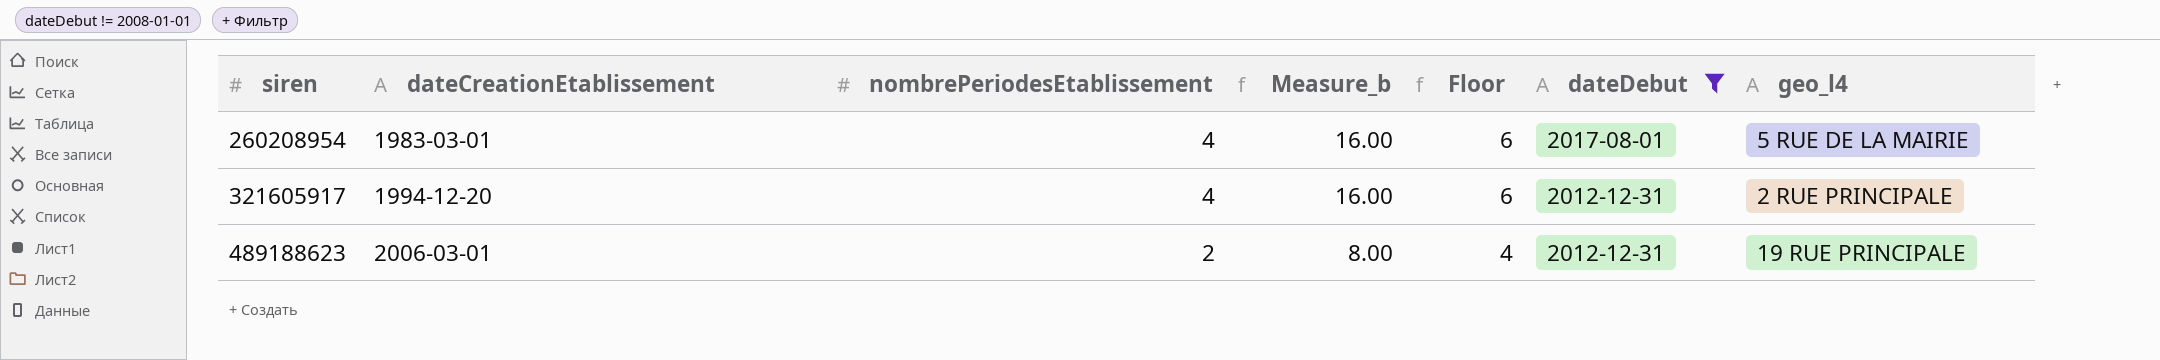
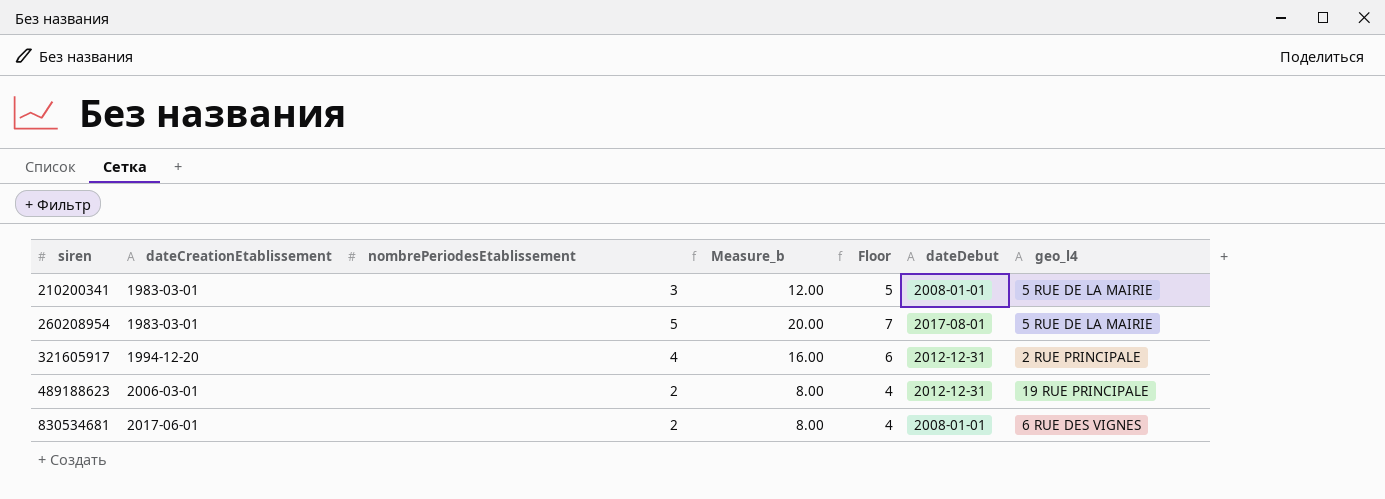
filter: dateDebut != 2008-01-01 -> none
260208954 | nombrePeriodesEtablissement: 4 -> 5
260208954 | Measure_b: 16.00 -> 20.00
260208954 | Floor: 6 -> 7

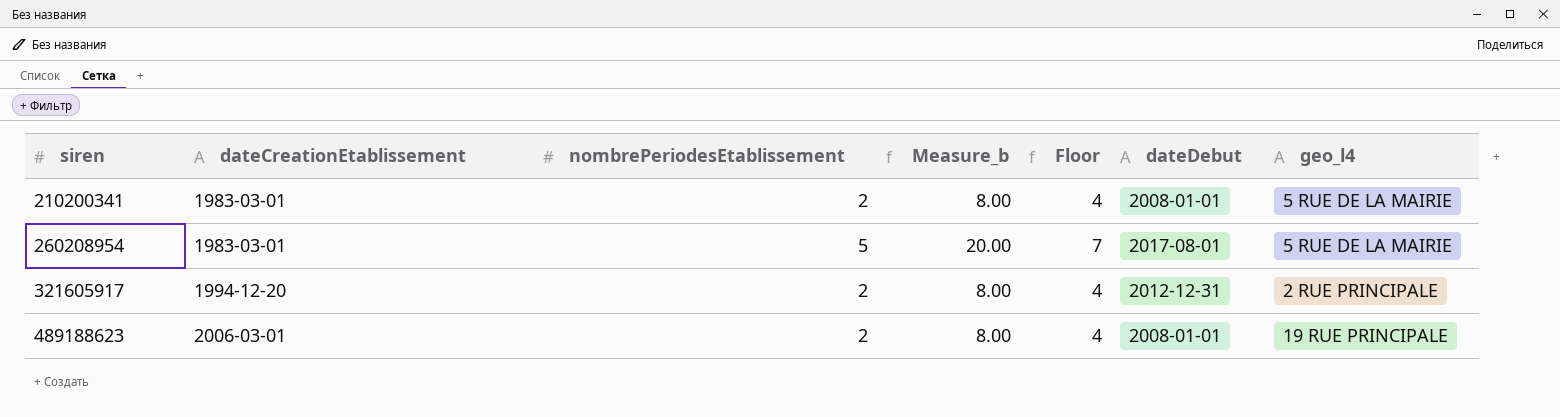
row 830534681: 2017-06-01 | 2 | 8.00 | 4 | 2008-01-01 | 6 RUE DES VIGNES -> none
210200341 | nombrePeriodesEtablissement: 3 -> 2
210200341 | Measure_b: 12.00 -> 8.00
210200341 | Floor: 5 -> 4
321605917 | nombrePeriodesEtablissement: 4 -> 2
321605917 | Measure_b: 16.00 -> 8.00
321605917 | Floor: 6 -> 4
489188623 | dateDebut: 2012-12-31 -> 2008-01-01

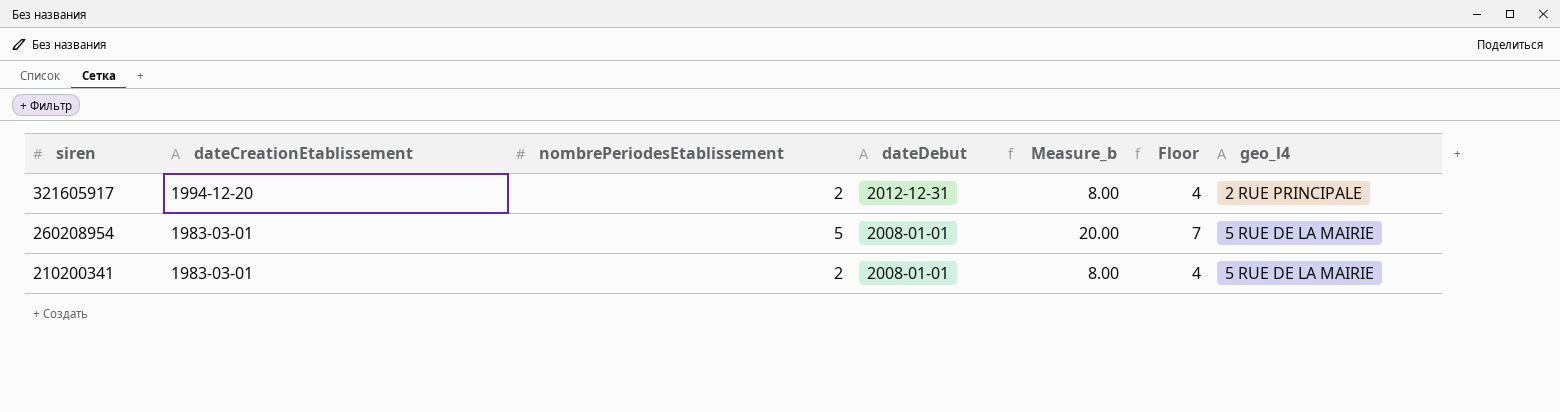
row order: siren ascending -> siren descending
column dateDebut | position: 6 -> 4
row 489188623: 2006-03-01 | 2 | 8.00 | 4 | 2008-01-01 | 19 RUE PRINCIPALE -> none
260208954 | dateDebut: 2017-08-01 -> 2008-01-01

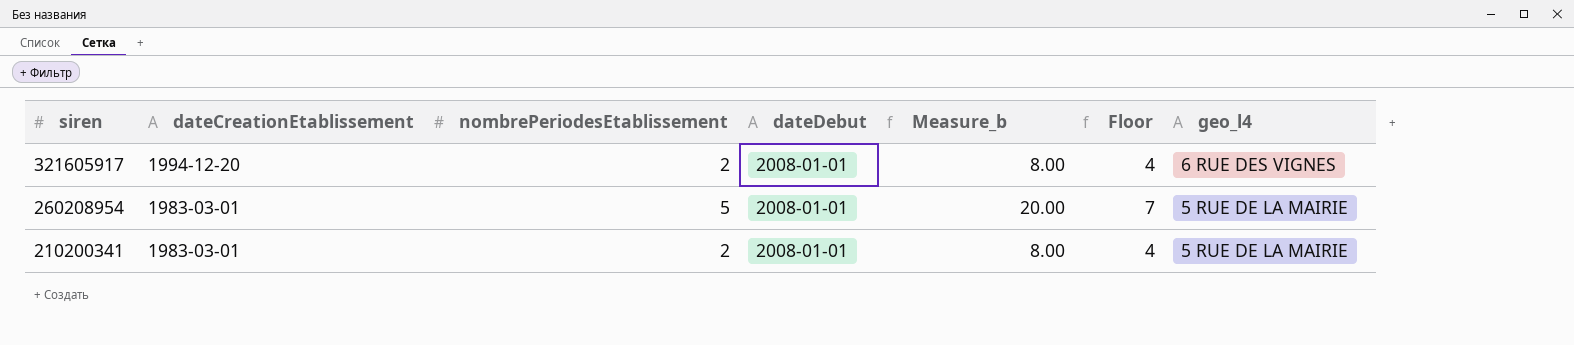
321605917 | dateDebut: 2012-12-31 -> 2008-01-01
321605917 | geo_l4: 2 RUE PRINCIPALE -> 6 RUE DES VIGNES

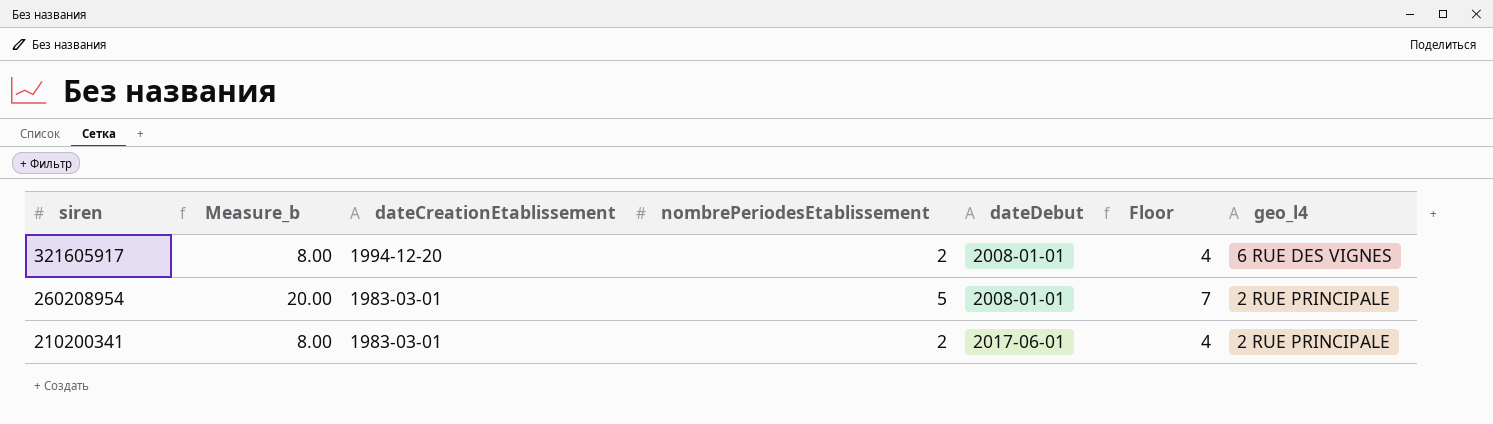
column Measure_b | position: 5 -> 2
260208954 | geo_l4: 5 RUE DE LA MAIRIE -> 2 RUE PRINCIPALE
210200341 | dateDebut: 2008-01-01 -> 2017-06-01
210200341 | geo_l4: 5 RUE DE LA MAIRIE -> 2 RUE PRINCIPALE

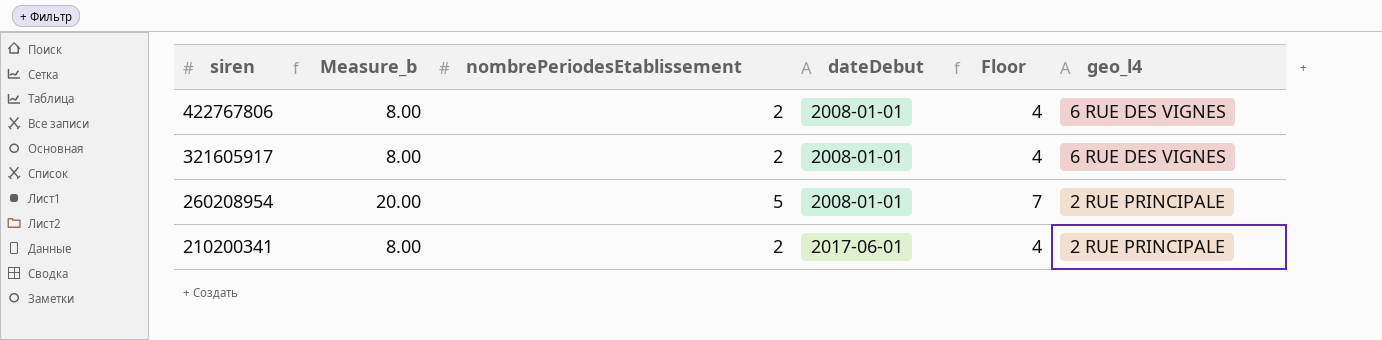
column dateCreationEtablissement | position: 3 -> none
row 422767806: none -> 8.00 | 2 | 2008-01-01 | 4 | 6 RUE DES VIGNES

